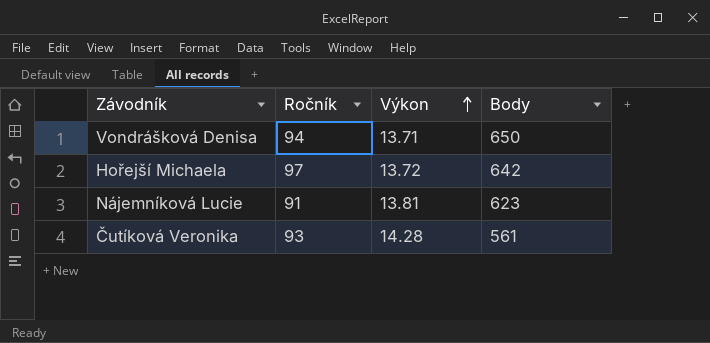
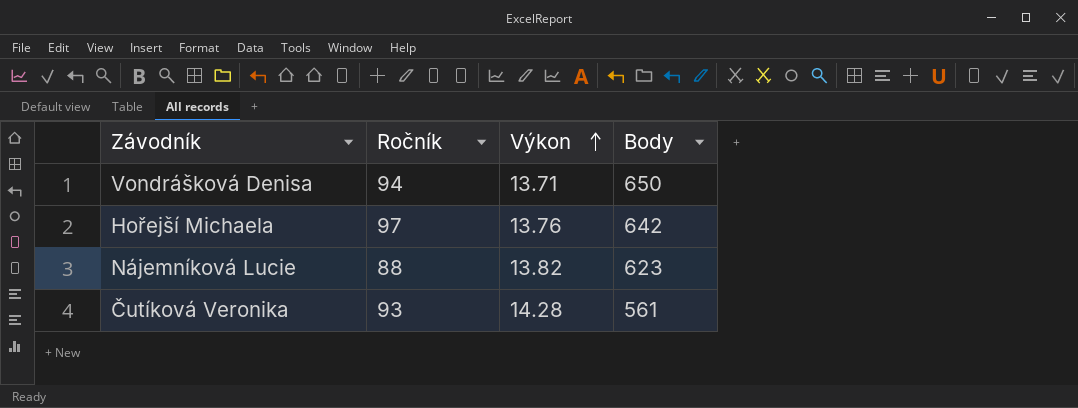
Hořejší Michaela | Výkon: 13.72 -> 13.76
Nájemníková Lucie | Ročník: 91 -> 88
Nájemníková Lucie | Výkon: 13.81 -> 13.82

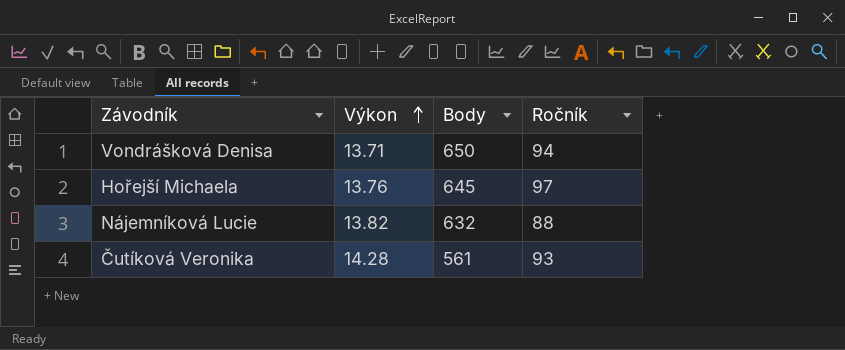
column Ročník | position: 2 -> 4
Hořejší Michaela | Body: 642 -> 645
Nájemníková Lucie | Body: 623 -> 632

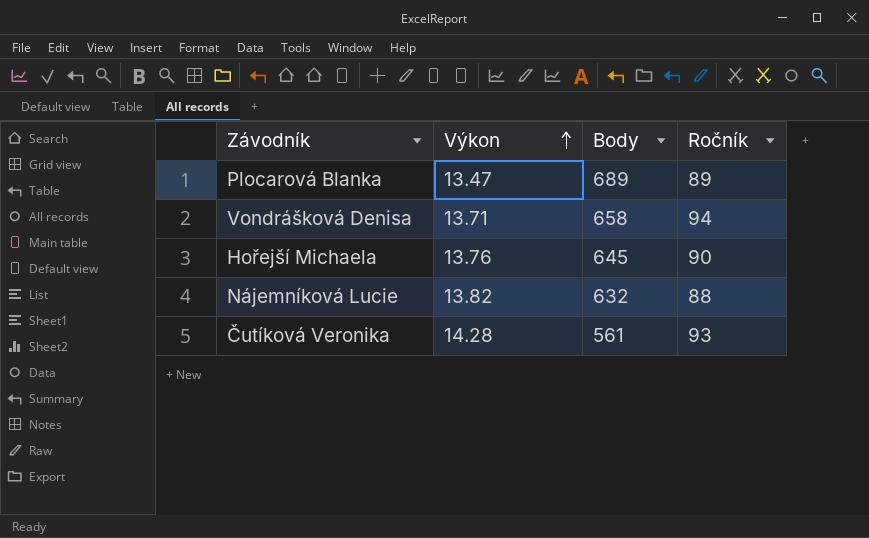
row Plocarová Blanka: none -> 13.47 | 689 | 89
Vondrášková Denisa | Body: 650 -> 658
Hořejší Michaela | Ročník: 97 -> 90

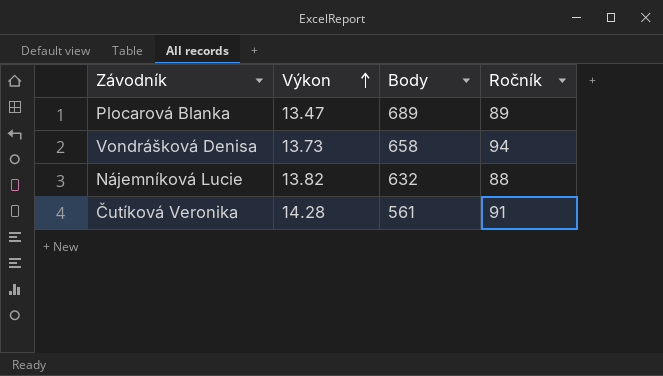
row Hořejší Michaela: 13.76 | 645 | 90 -> none
Vondrášková Denisa | Výkon: 13.71 -> 13.73
Čutíková Veronika | Ročník: 93 -> 91

